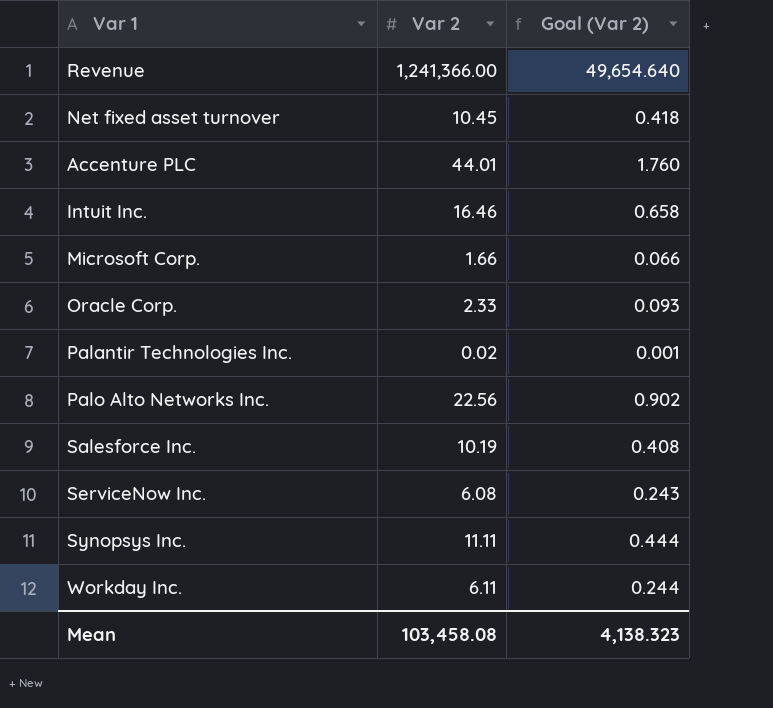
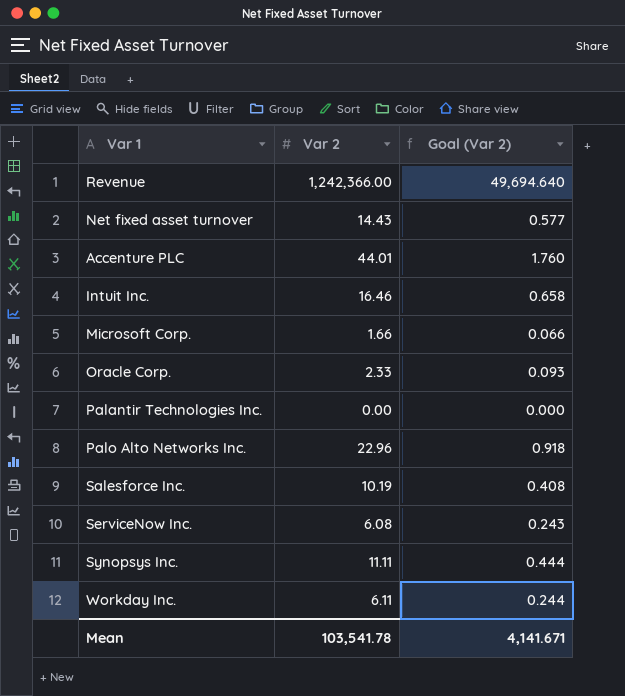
Revenue | Var 2: 1,241,366.00 -> 1,242,366.00
Revenue | Goal (Var 2): 49,654.640 -> 49,694.640
Net fixed asset turnover | Var 2: 10.45 -> 14.43
Net fixed asset turnover | Goal (Var 2): 0.418 -> 0.577
Palantir Technologies Inc. | Var 2: 0.02 -> 0.00
Palantir Technologies Inc. | Goal (Var 2): 0.001 -> 0.000
Palo Alto Networks Inc. | Var 2: 22.56 -> 22.96
Palo Alto Networks Inc. | Goal (Var 2): 0.902 -> 0.918
Mean | Var 2: 103,458.08 -> 103,541.78
Mean | Goal (Var 2): 4,138.323 -> 4,141.671

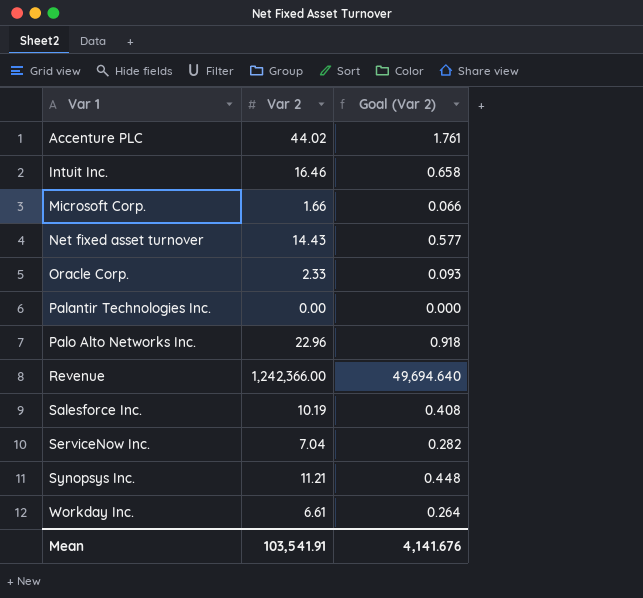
row order: none -> Var 1 ascending
Accenture PLC | Var 2: 44.01 -> 44.02
Accenture PLC | Goal (Var 2): 1.760 -> 1.761
ServiceNow Inc. | Var 2: 6.08 -> 7.04
ServiceNow Inc. | Goal (Var 2): 0.243 -> 0.282
Synopsys Inc. | Var 2: 11.11 -> 11.21
Synopsys Inc. | Goal (Var 2): 0.444 -> 0.448
Workday Inc. | Var 2: 6.11 -> 6.61
Workday Inc. | Goal (Var 2): 0.244 -> 0.264
Mean | Var 2: 103,541.78 -> 103,541.91
Mean | Goal (Var 2): 4,141.671 -> 4,141.676

